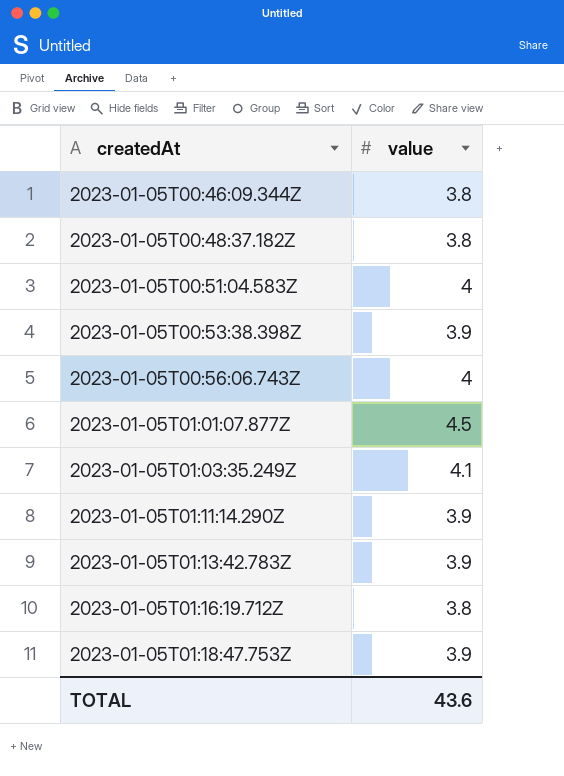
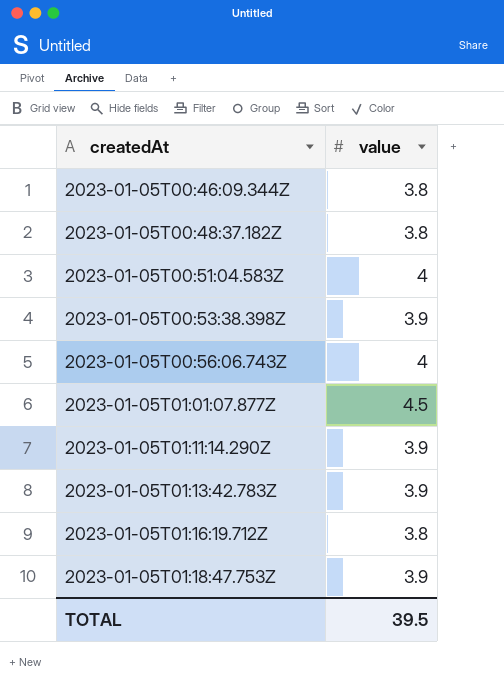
row 2023-01-05T01:03:35.249Z: 4.1 -> none
TOTAL | value: 43.6 -> 39.5

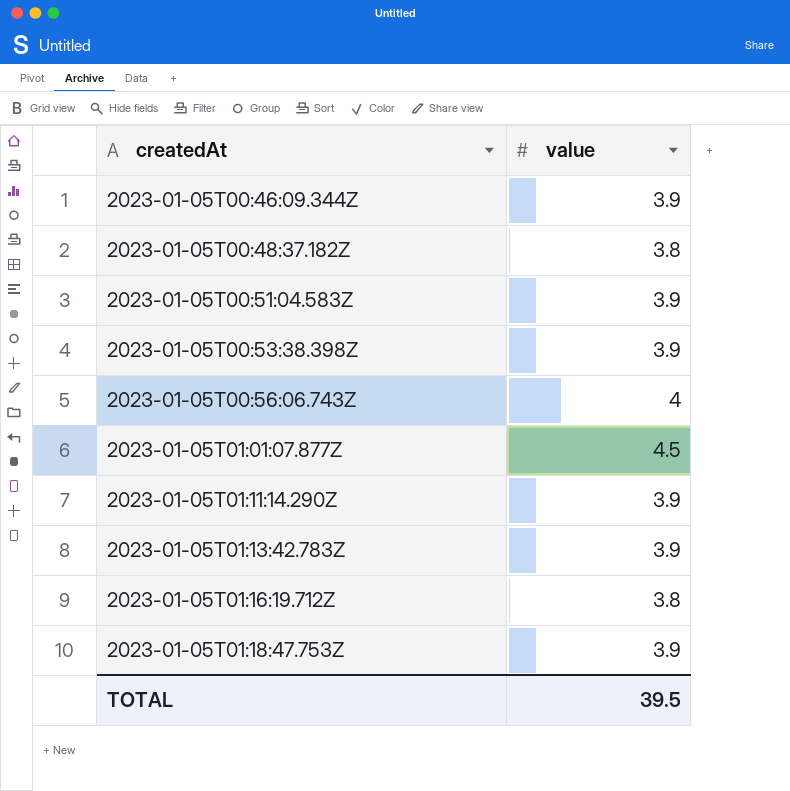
2023-01-05T00:46:09.344Z | value: 3.8 -> 3.9
2023-01-05T00:51:04.583Z | value: 4 -> 3.9

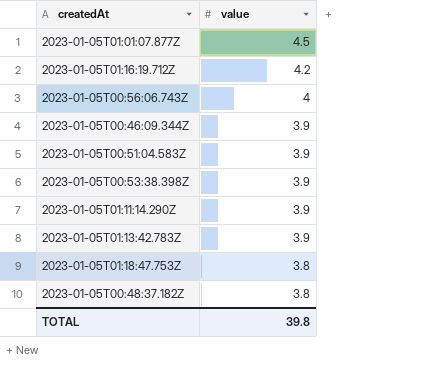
row order: createdAt ascending -> value descending
2023-01-05T01:16:19.712Z | value: 3.8 -> 4.2
2023-01-05T01:18:47.753Z | value: 3.9 -> 3.8
TOTAL | value: 39.5 -> 39.8

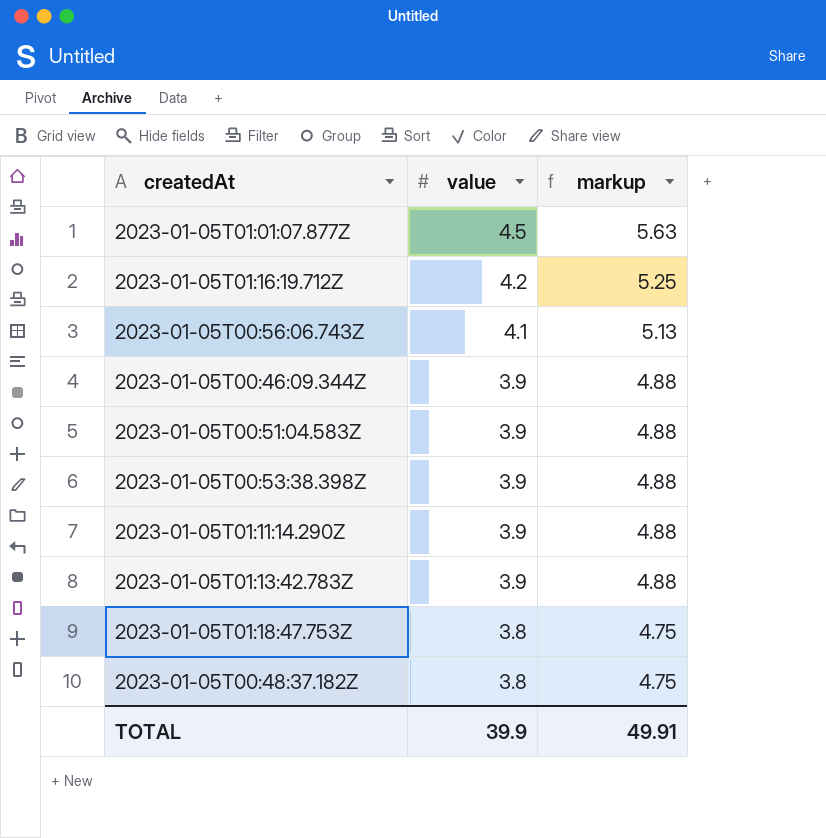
column markup | formula: none -> [value] * 1.25
2023-01-05T00:56:06.743Z | value: 4 -> 4.1
TOTAL | value: 39.8 -> 39.9

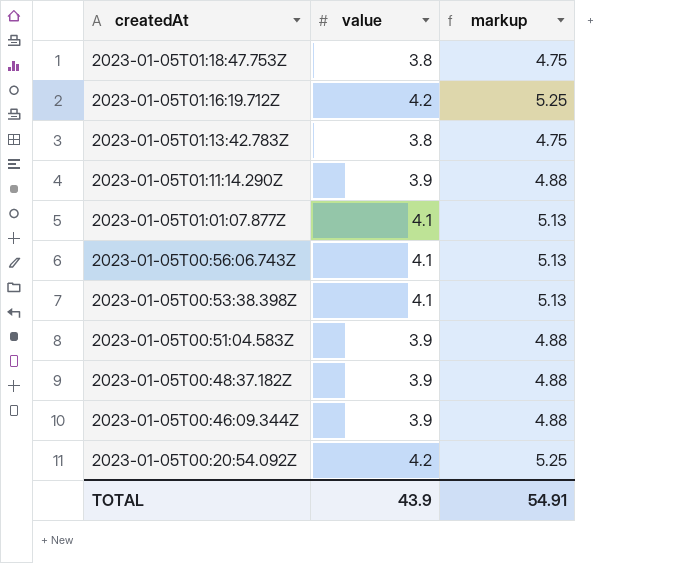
row order: value descending -> createdAt descending
2023-01-05T01:13:42.783Z | value: 3.9 -> 3.8
2023-01-05T01:13:42.783Z | markup: 4.88 -> 4.75
2023-01-05T01:01:07.877Z | value: 4.5 -> 4.1
2023-01-05T01:01:07.877Z | markup: 5.63 -> 5.13
2023-01-05T00:53:38.398Z | value: 3.9 -> 4.1
2023-01-05T00:53:38.398Z | markup: 4.88 -> 5.13
2023-01-05T00:48:37.182Z | value: 3.8 -> 3.9
2023-01-05T00:48:37.182Z | markup: 4.75 -> 4.88
row 2023-01-05T00:20:54.092Z: none -> 4.2 | 5.25
TOTAL | value: 39.9 -> 43.9
TOTAL | markup: 49.91 -> 54.91

